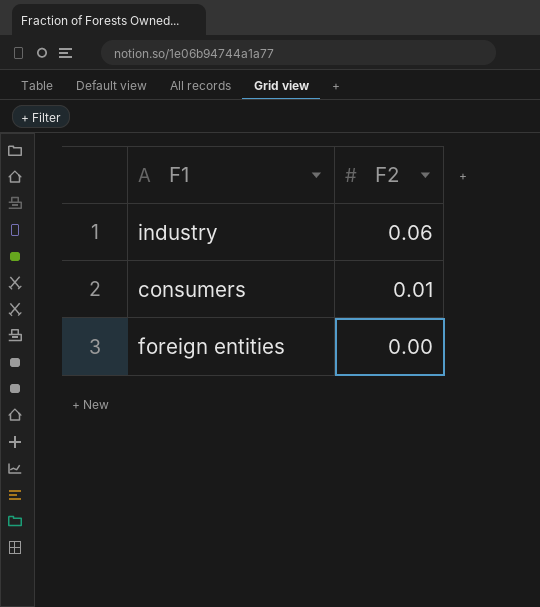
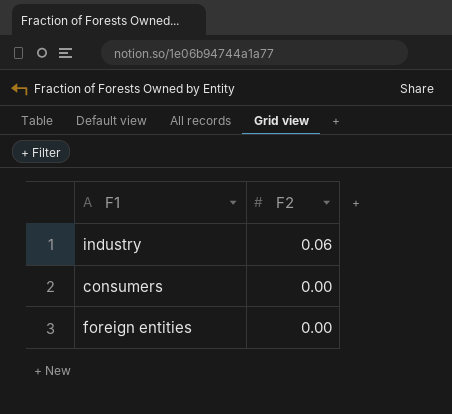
consumers | F2: 0.01 -> 0.00

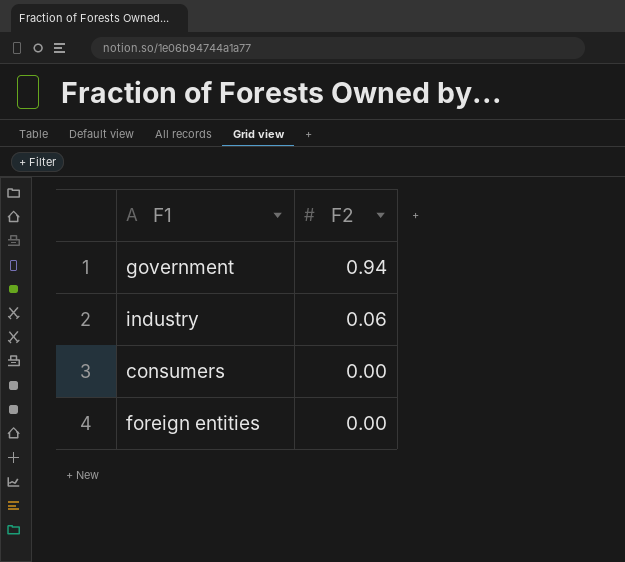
row government: none -> 0.94

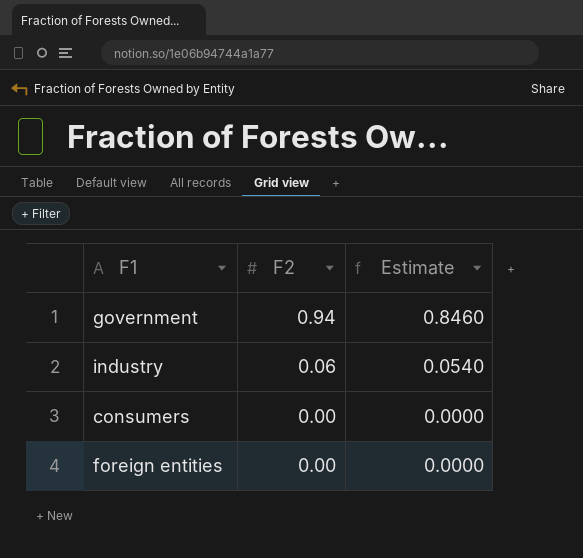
column Estimate | formula: none -> [F2] * 0.9

